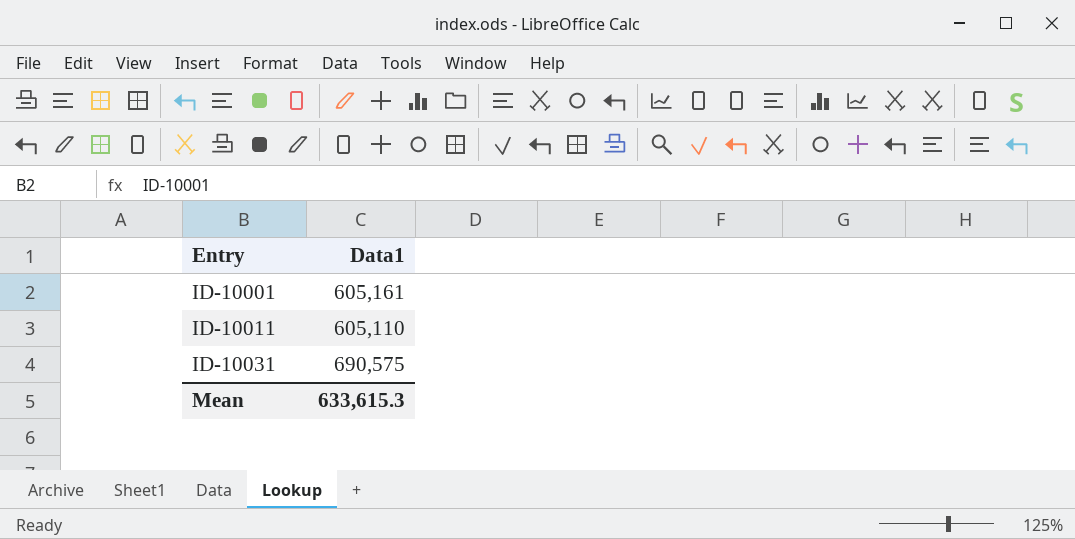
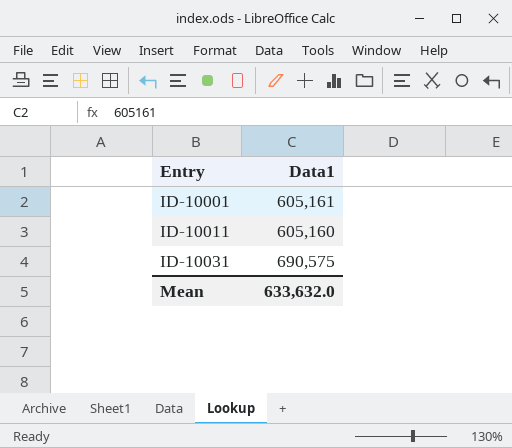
ID-10011 | Data1: 605,110 -> 605,160
Mean | Data1: 633,615.3 -> 633,632.0

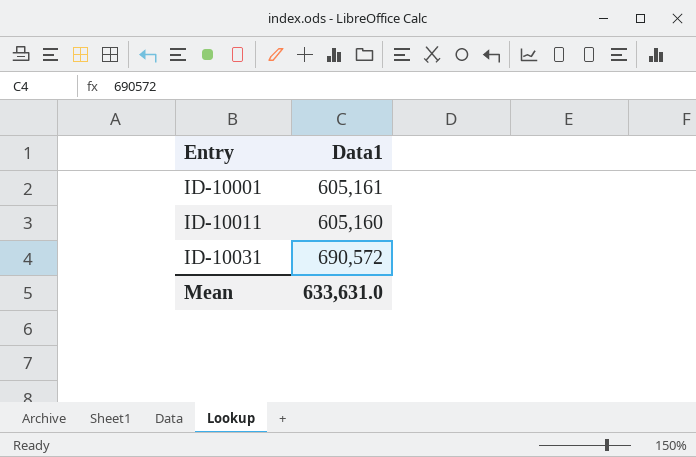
ID-10031 | Data1: 690,575 -> 690,572
Mean | Data1: 633,632.0 -> 633,631.0

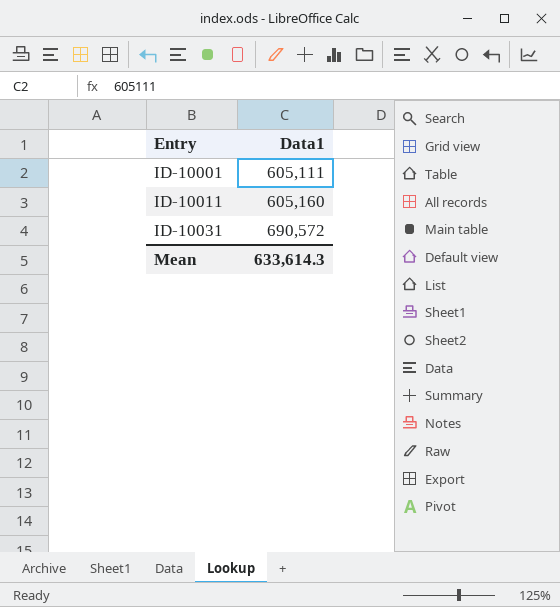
ID-10001 | Data1: 605,161 -> 605,111
Mean | Data1: 633,631.0 -> 633,614.3

